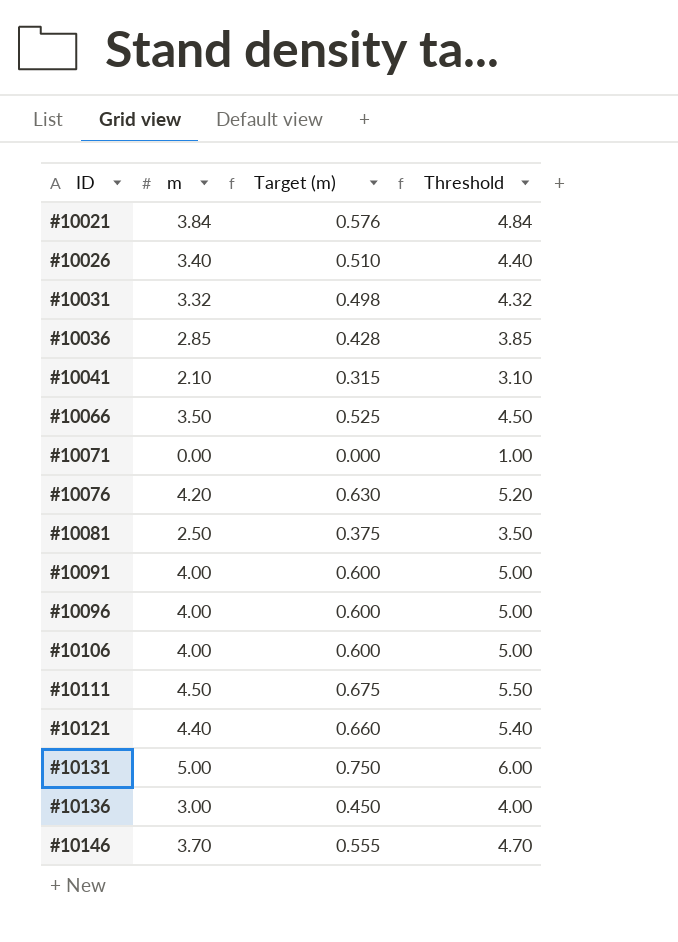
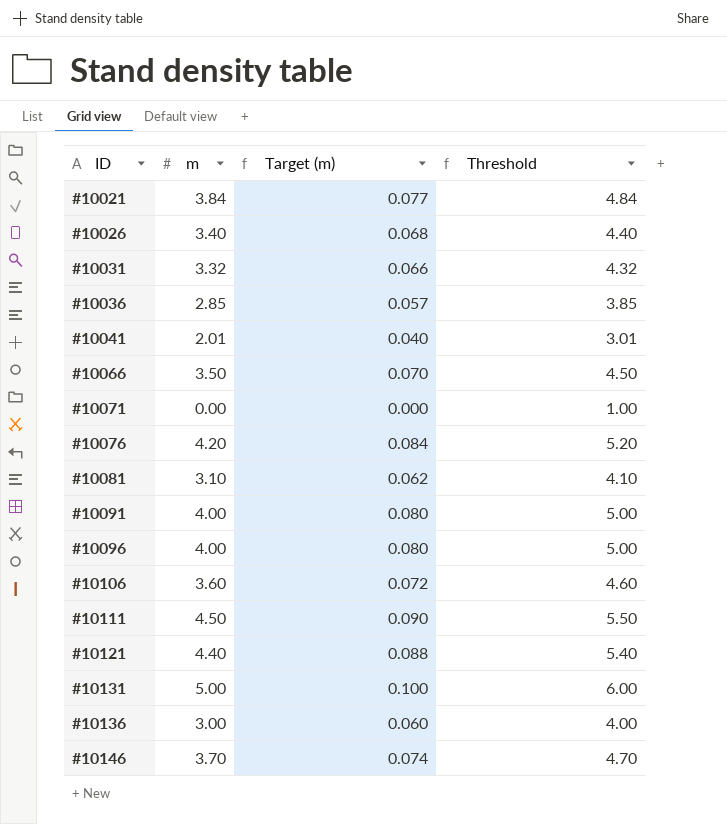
column Target (m) | formula: [m] * 0.15 -> [m] * 0.02
#10041 | m: 2.10 -> 2.01
#10041 | Threshold: 3.10 -> 3.01
#10081 | m: 2.50 -> 3.10
#10081 | Threshold: 3.50 -> 4.10
#10106 | m: 4.00 -> 3.60
#10106 | Threshold: 5.00 -> 4.60

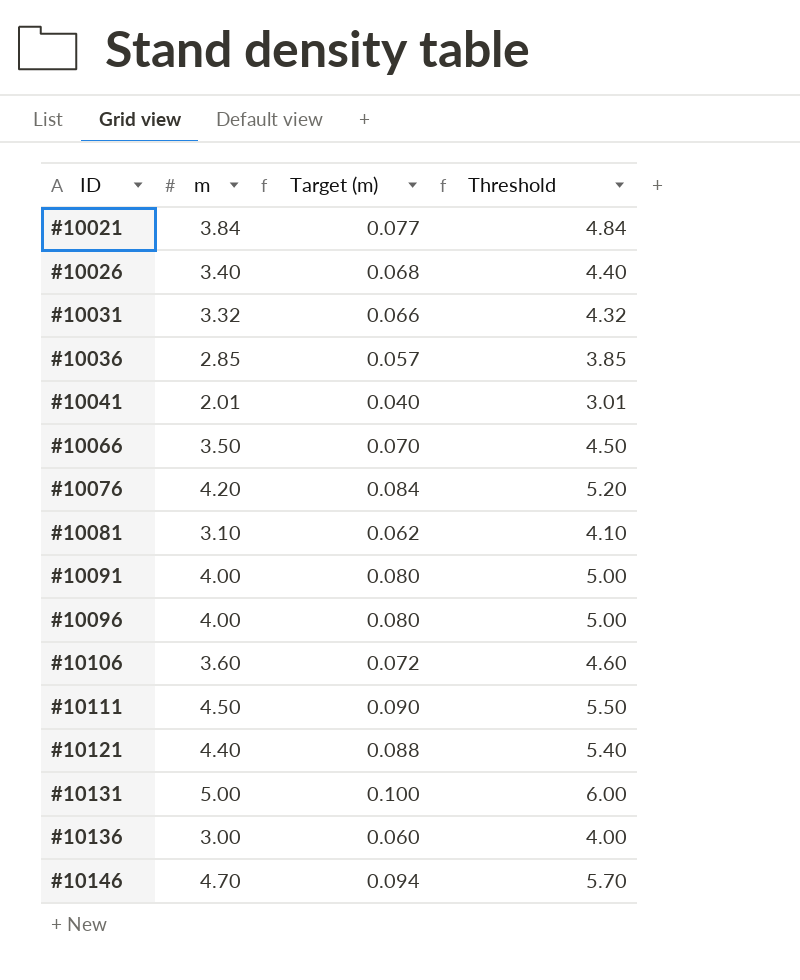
row #10071: 0.00 | 0.000 | 1.00 -> none
#10146 | m: 3.70 -> 4.70
#10146 | Target (m): 0.074 -> 0.094
#10146 | Threshold: 4.70 -> 5.70

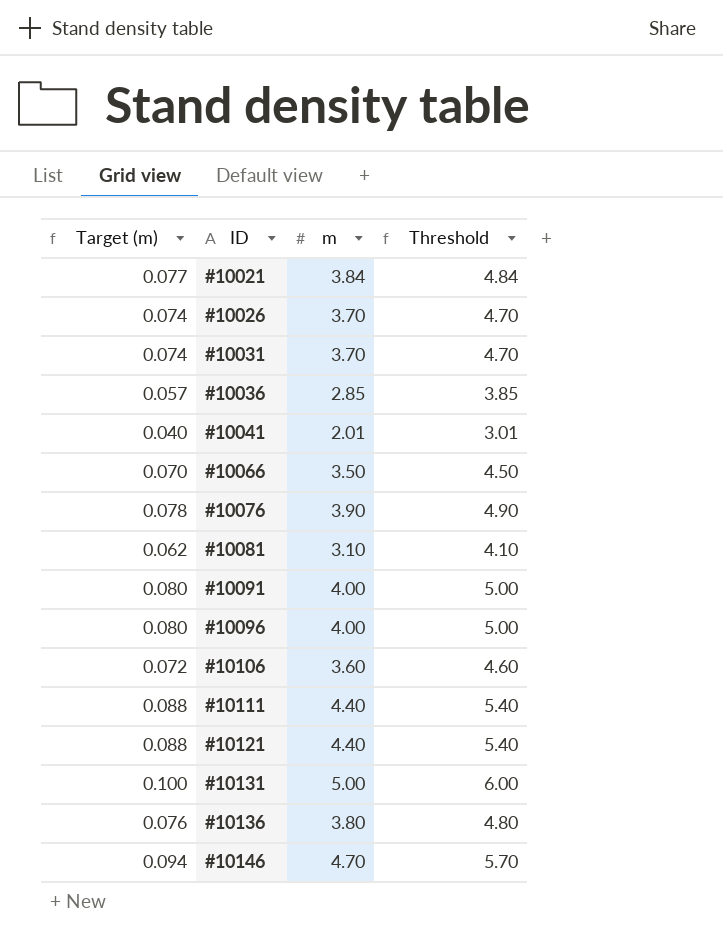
column Target (m) | position: 3 -> 1
#10026 | Target (m): 0.068 -> 0.074
#10026 | m: 3.40 -> 3.70
#10026 | Threshold: 4.40 -> 4.70
#10031 | Target (m): 0.066 -> 0.074
#10031 | m: 3.32 -> 3.70
#10031 | Threshold: 4.32 -> 4.70
#10076 | Target (m): 0.084 -> 0.078
#10076 | m: 4.20 -> 3.90
#10076 | Threshold: 5.20 -> 4.90
#10111 | Target (m): 0.090 -> 0.088
#10111 | m: 4.50 -> 4.40
#10111 | Threshold: 5.50 -> 5.40
#10136 | Target (m): 0.060 -> 0.076
#10136 | m: 3.00 -> 3.80
#10136 | Threshold: 4.00 -> 4.80

